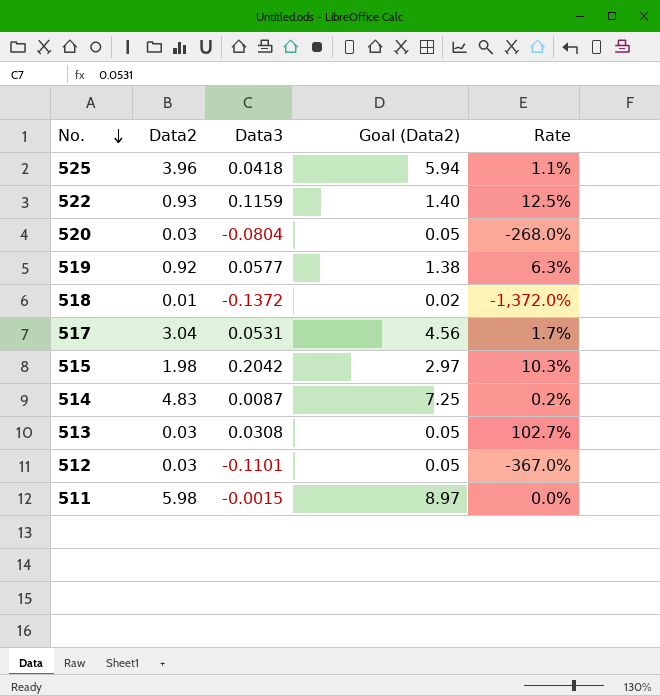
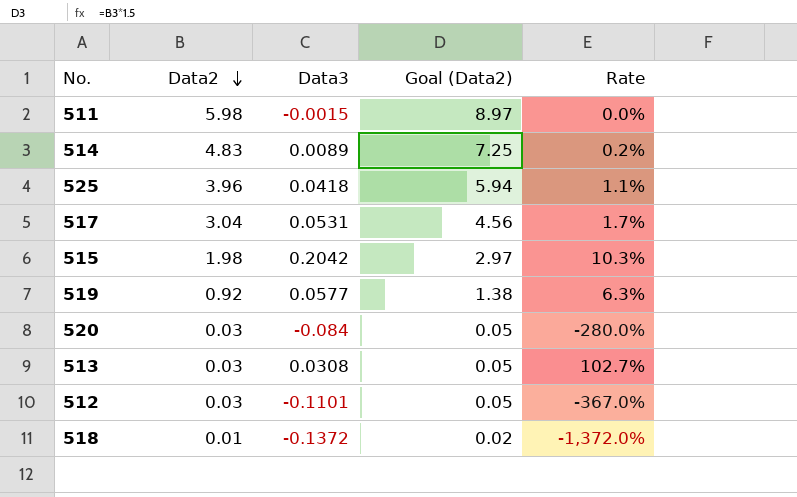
row order: No. descending -> Data2 descending
row 522: 0.93 | 0.1159 | 1.40 | 12.5% -> none
514 | Data3: 0.0087 -> 0.0089
520 | Data3: -0.0804 -> -0.084
520 | Rate: -268.0% -> -280.0%

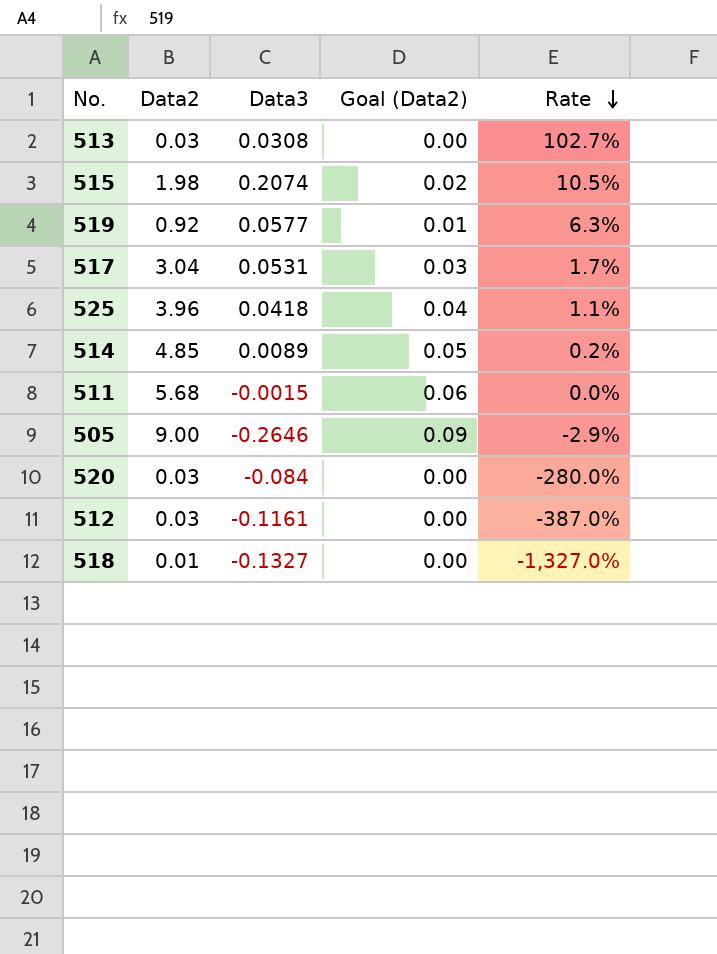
row order: Data2 descending -> Rate descending
column Goal (Data2) | formula: [Data2] * 1.5 -> [Data2] * 0.01
515 | Data3: 0.2042 -> 0.2074
515 | Rate: 10.3% -> 10.5%
514 | Data2: 4.83 -> 4.85
511 | Data2: 5.98 -> 5.68
row 505: none -> 9.00 | -0.2646 | 0.09 | -2.9%
512 | Data3: -0.1101 -> -0.1161
512 | Rate: -367.0% -> -387.0%
518 | Data3: -0.1372 -> -0.1327
518 | Rate: -1,372.0% -> -1,327.0%

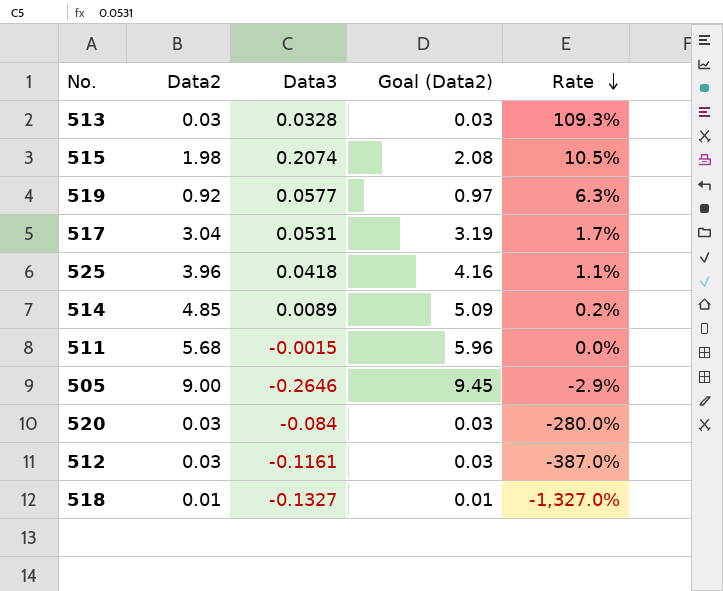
column Goal (Data2) | formula: [Data2] * 0.01 -> [Data2] * 1.05
513 | Data3: 0.0308 -> 0.0328
513 | Rate: 102.7% -> 109.3%

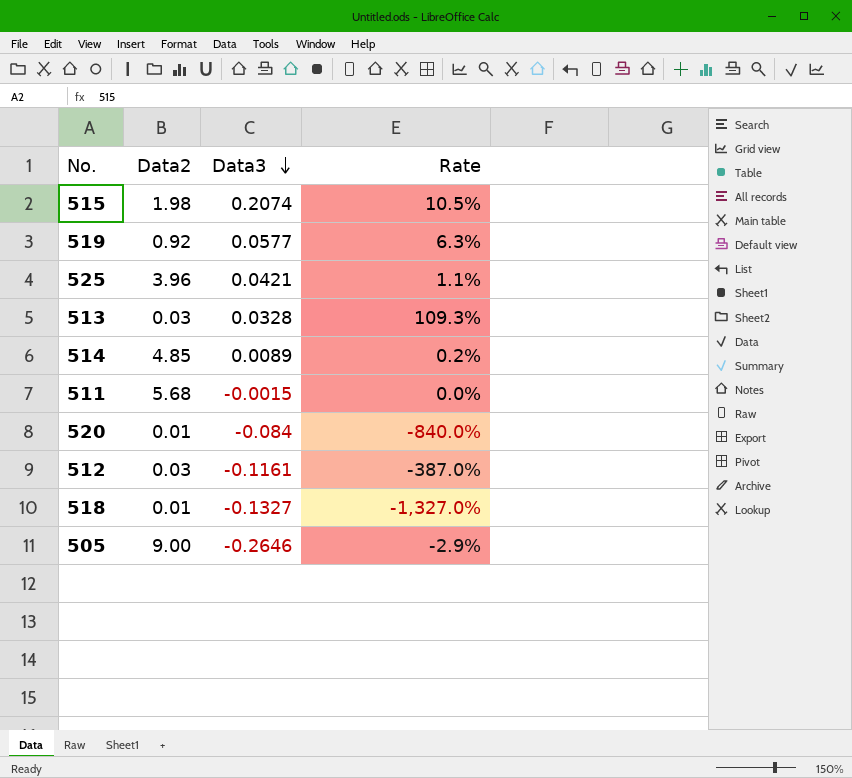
row order: Rate descending -> Data3 descending
column Goal (Data2) | formula: [Data2] * 1.05 -> none
row 517: 3.04 | 0.0531 | 3.19 | 1.7% -> none
525 | Data3: 0.0418 -> 0.0421
520 | Data2: 0.03 -> 0.01
520 | Rate: -280.0% -> -840.0%

